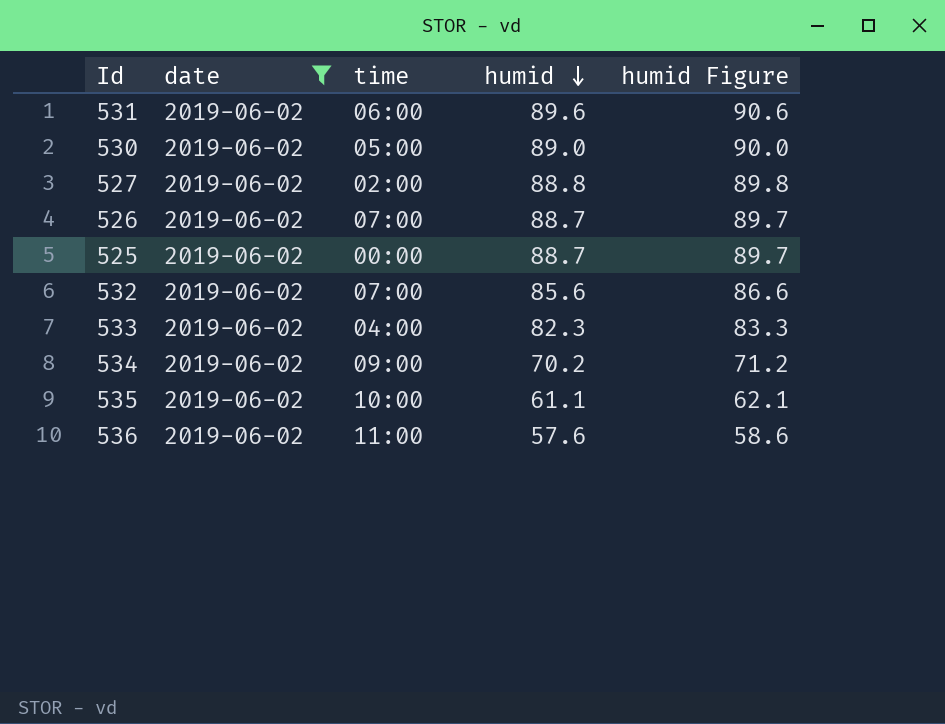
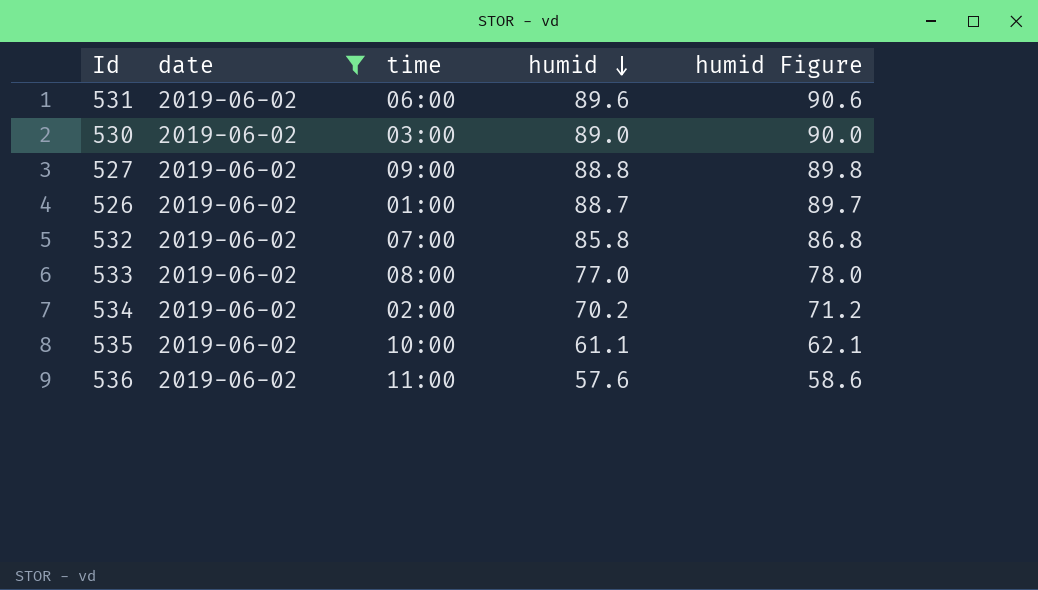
row 525: 2019-06-02 | 00:00 | 88.7 | 89.7 -> none
530 | time: 05:00 -> 03:00
527 | time: 02:00 -> 09:00
526 | time: 07:00 -> 01:00
532 | humid: 85.6 -> 85.8
532 | humid Figure: 86.6 -> 86.8
533 | time: 04:00 -> 08:00
533 | humid: 82.3 -> 77.0
533 | humid Figure: 83.3 -> 78.0
534 | time: 09:00 -> 02:00

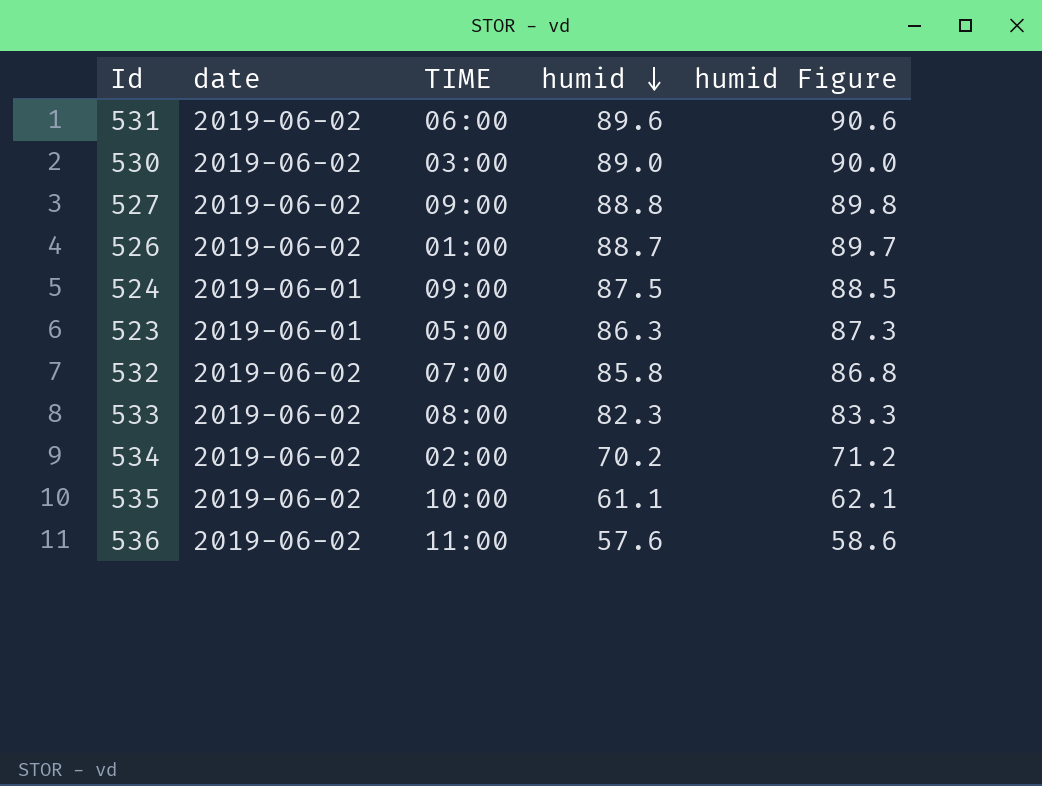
filter: date = 2019-06-02 -> none
column name: time -> TIME
533 | humid: 77.0 -> 82.3
533 | humid Figure: 78.0 -> 83.3

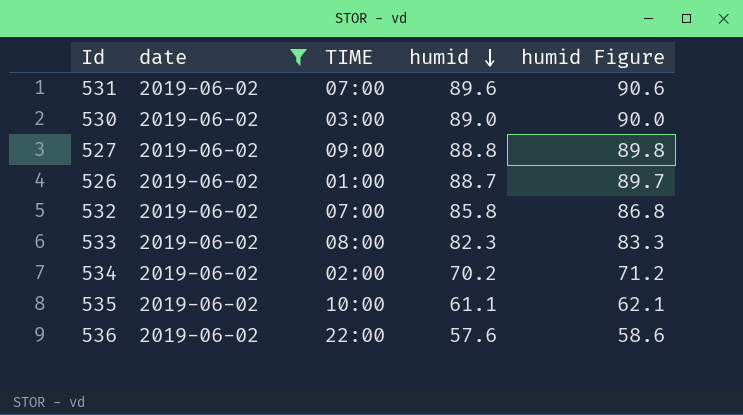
filter: none -> date = 2019-06-02
531 | TIME: 06:00 -> 07:00
536 | TIME: 11:00 -> 22:00

